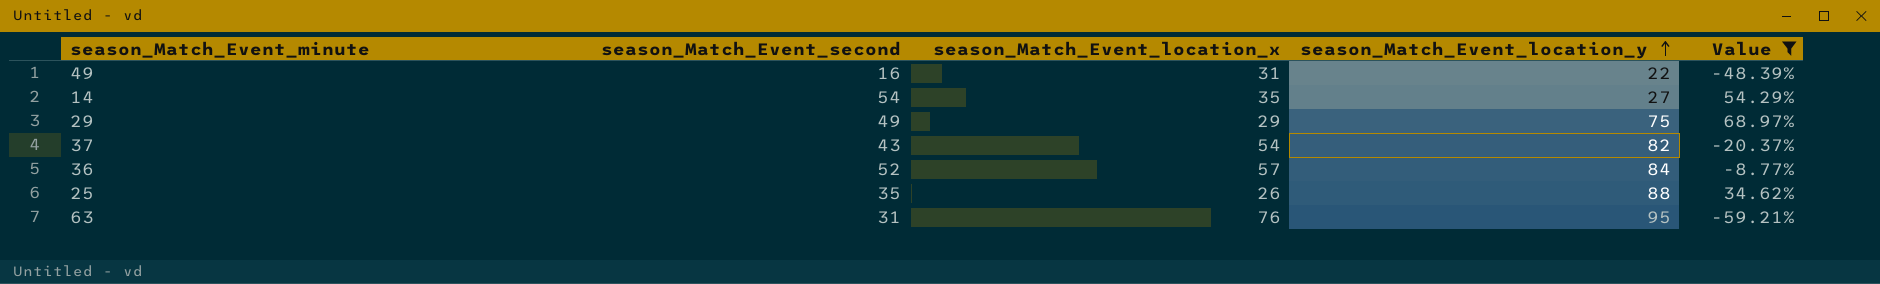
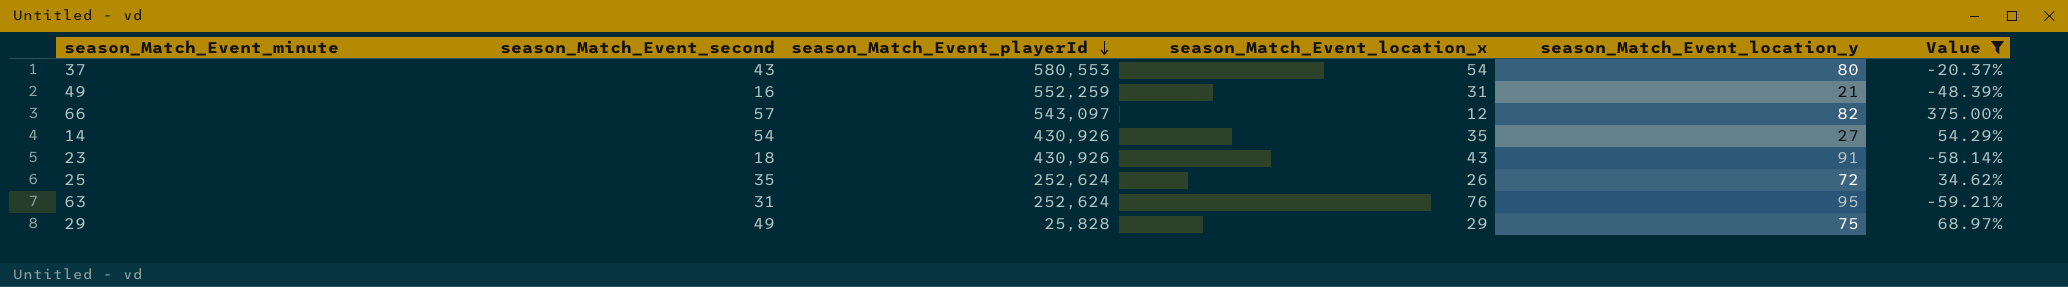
row order: season_Match_Event_location_y ascending -> season_Match_Event_playerId descending
column season_Match_Event_playerId | position: none -> 3
row 36: 52 | 57 | 84 | -8.77% -> none
37 | season_Match_Event_location_y: 82 -> 80
49 | season_Match_Event_location_y: 22 -> 21
row 66: none -> 57 | 543,097 | 12 | 82 | 375.00%
row 23: none -> 18 | 430,926 | 43 | 91 | -58.14%
25 | season_Match_Event_location_y: 88 -> 72

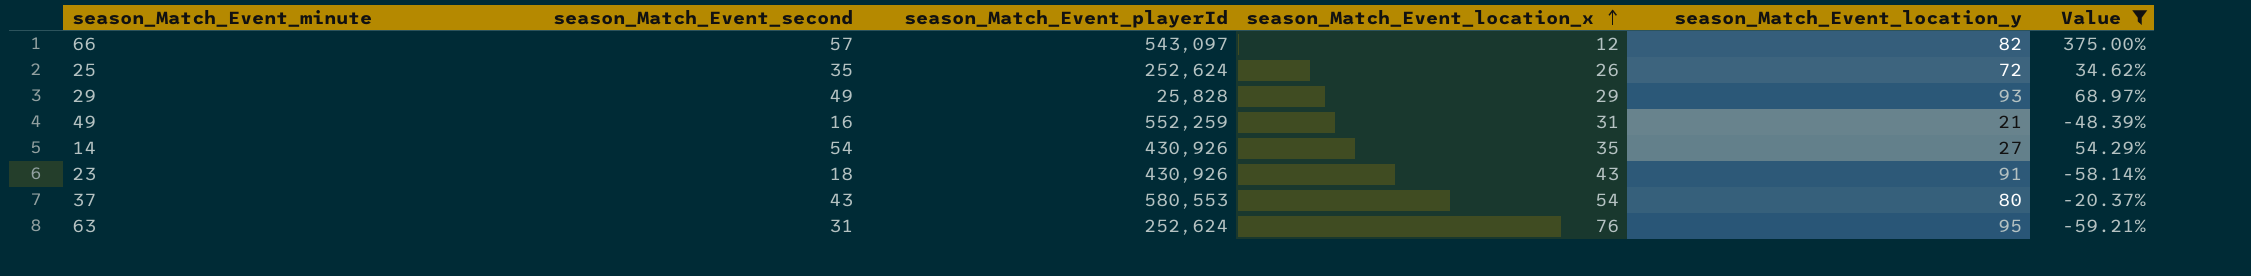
row order: season_Match_Event_playerId descending -> season_Match_Event_location_x ascending
29 | season_Match_Event_location_y: 75 -> 93

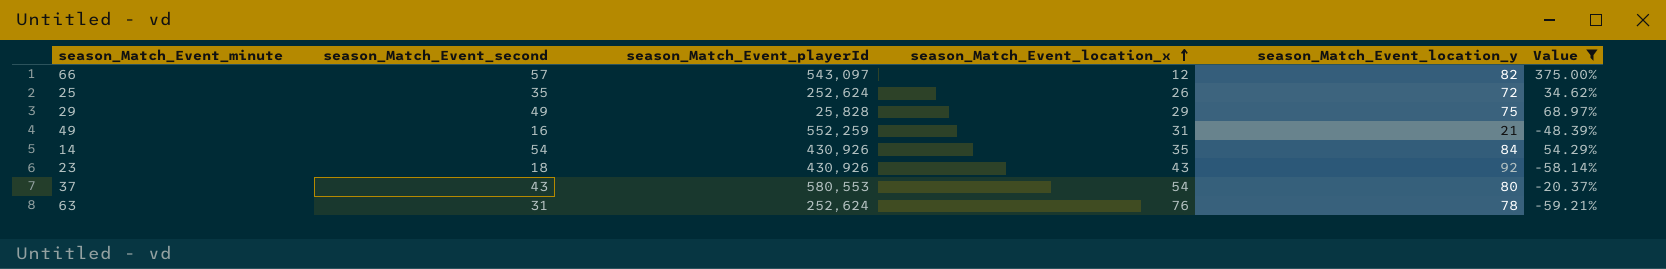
29 | season_Match_Event_location_y: 93 -> 75
14 | season_Match_Event_location_y: 27 -> 84
23 | season_Match_Event_location_y: 91 -> 92
63 | season_Match_Event_location_y: 95 -> 78

